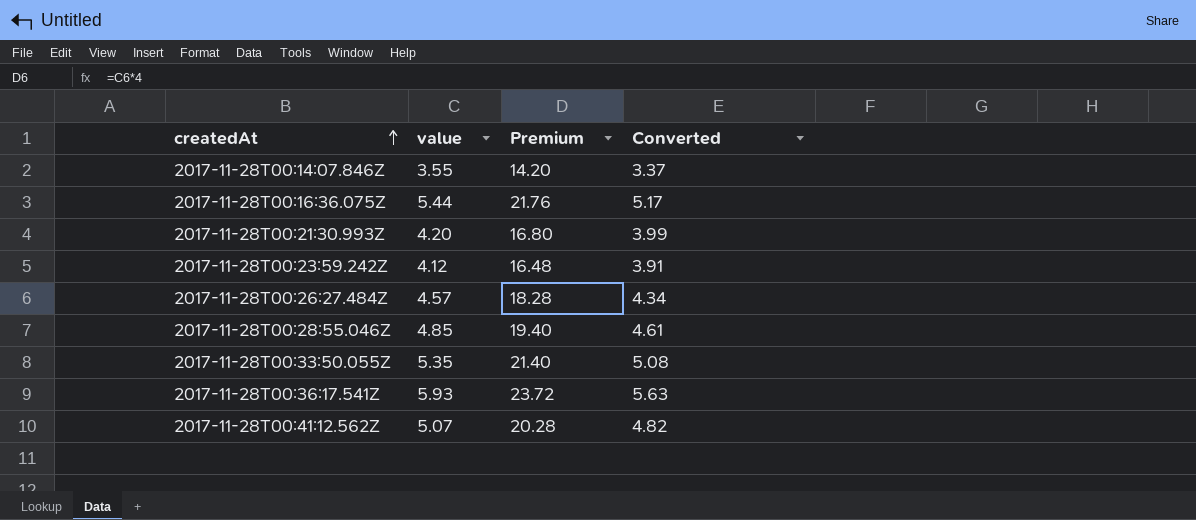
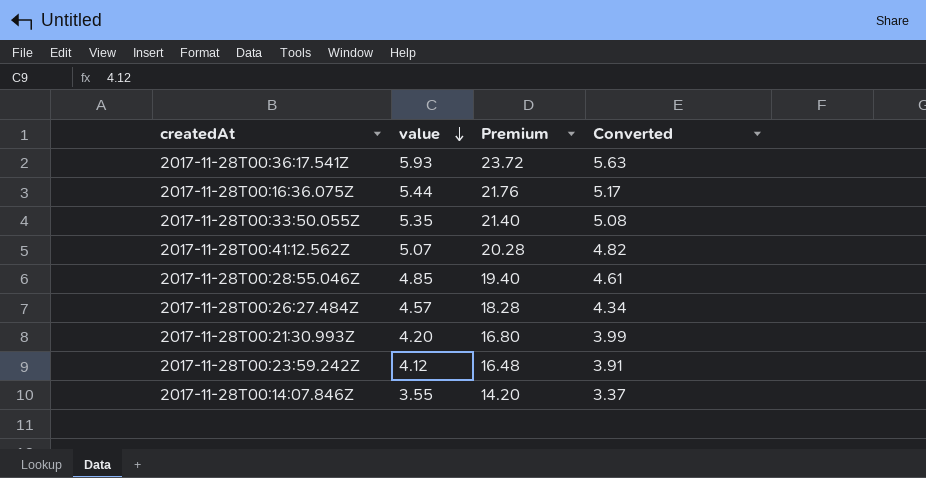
row order: createdAt ascending -> value descending

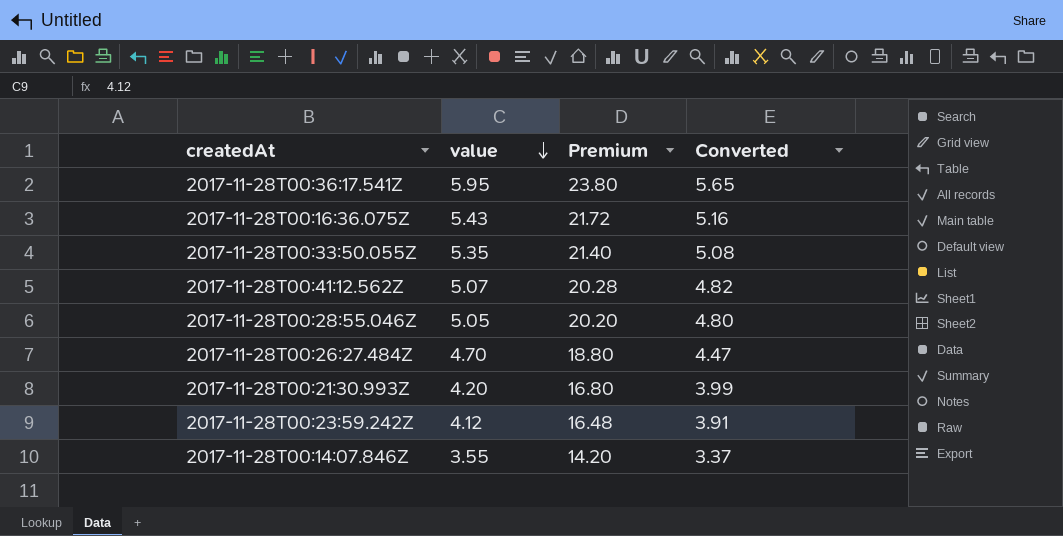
2017-11-28T00:36:17.541Z | value: 5.93 -> 5.95
2017-11-28T00:36:17.541Z | Premium: 23.72 -> 23.80
2017-11-28T00:36:17.541Z | Converted: 5.63 -> 5.65
2017-11-28T00:16:36.075Z | value: 5.44 -> 5.43
2017-11-28T00:16:36.075Z | Premium: 21.76 -> 21.72
2017-11-28T00:16:36.075Z | Converted: 5.17 -> 5.16
2017-11-28T00:28:55.046Z | value: 4.85 -> 5.05
2017-11-28T00:28:55.046Z | Premium: 19.40 -> 20.20
2017-11-28T00:28:55.046Z | Converted: 4.61 -> 4.80
2017-11-28T00:26:27.484Z | value: 4.57 -> 4.70
2017-11-28T00:26:27.484Z | Premium: 18.28 -> 18.80
2017-11-28T00:26:27.484Z | Converted: 4.34 -> 4.47

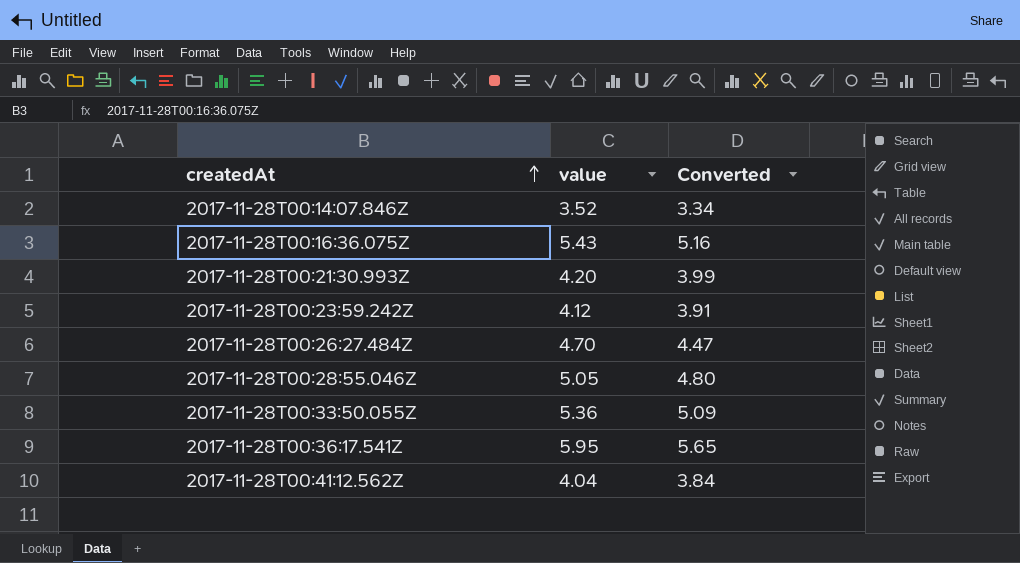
row order: value descending -> createdAt ascending
column Premium | formula: [value] * 4 -> none
2017-11-28T00:14:07.846Z | value: 3.55 -> 3.52
2017-11-28T00:14:07.846Z | Converted: 3.37 -> 3.34
2017-11-28T00:33:50.055Z | value: 5.35 -> 5.36
2017-11-28T00:33:50.055Z | Converted: 5.08 -> 5.09
2017-11-28T00:41:12.562Z | value: 5.07 -> 4.04
2017-11-28T00:41:12.562Z | Converted: 4.82 -> 3.84

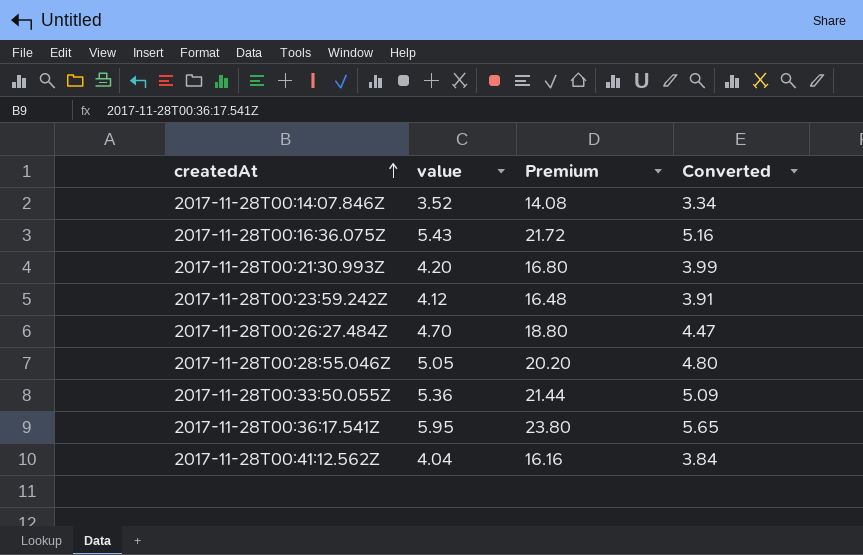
column Premium | formula: none -> [value] * 4

